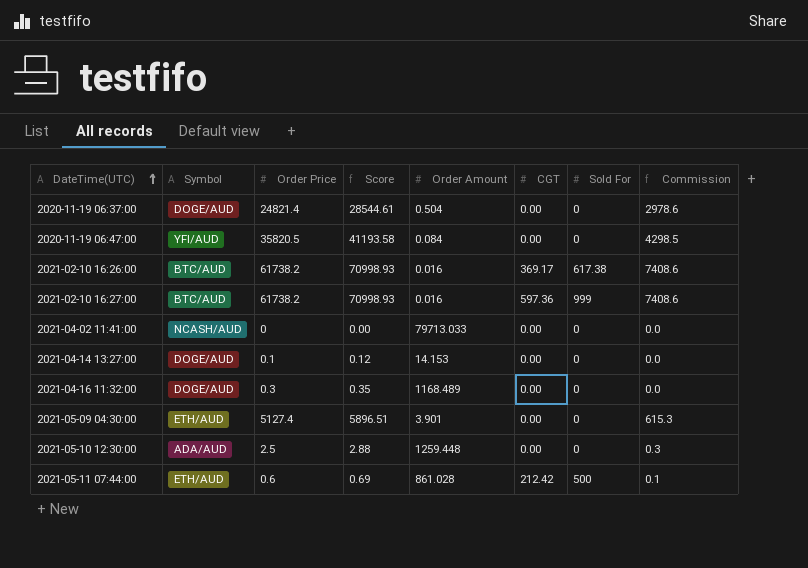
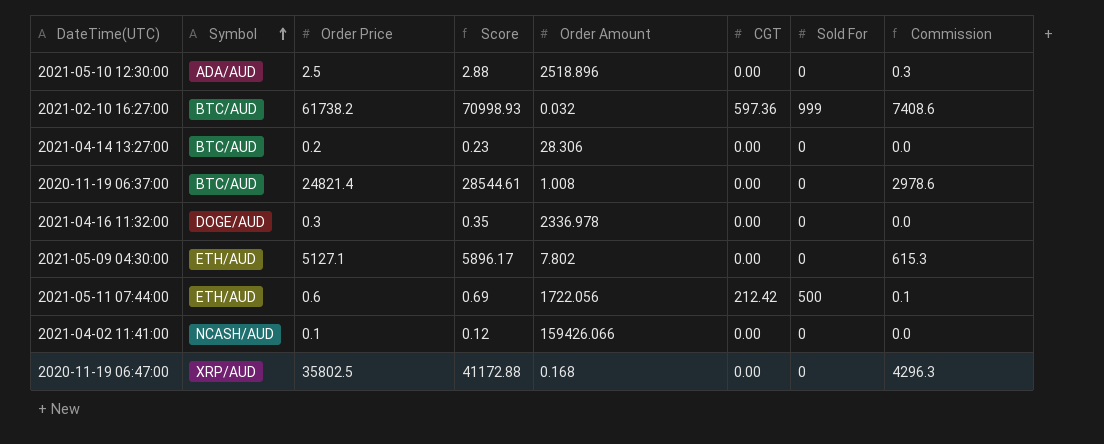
row order: DateTime(UTC) ascending -> Symbol ascending
row 2021-02-10 16:26:00: BTC/AUD | 61738.2 | 70998.93 | 0.016 | 369.17 | 617.38 | 7408.6 -> none
2021-05-10 12:30:00 | Order Amount: 1259.448 -> 2518.896
2021-02-10 16:27:00 | Order Amount: 0.016 -> 0.032
2021-04-14 13:27:00 | Symbol: DOGE/AUD -> BTC/AUD
2021-04-14 13:27:00 | Order Price: 0.1 -> 0.2
2021-04-14 13:27:00 | Score: 0.12 -> 0.23
2021-04-14 13:27:00 | Order Amount: 14.153 -> 28.306
2020-11-19 06:37:00 | Symbol: DOGE/AUD -> BTC/AUD
2020-11-19 06:37:00 | Order Amount: 0.504 -> 1.008
2021-04-16 11:32:00 | Order Amount: 1168.489 -> 2336.978
2021-05-09 04:30:00 | Order Price: 5127.4 -> 5127.1
2021-05-09 04:30:00 | Score: 5896.51 -> 5896.17
2021-05-09 04:30:00 | Order Amount: 3.901 -> 7.802
2021-05-11 07:44:00 | Order Amount: 861.028 -> 1722.056
2021-04-02 11:41:00 | Order Price: 0 -> 0.1
2021-04-02 11:41:00 | Score: 0.00 -> 0.12
2021-04-02 11:41:00 | Order Amount: 79713.033 -> 159426.066
2020-11-19 06:47:00 | Symbol: YFI/AUD -> XRP/AUD
2020-11-19 06:47:00 | Order Price: 35820.5 -> 35802.5
2020-11-19 06:47:00 | Score: 41193.58 -> 41172.88
2020-11-19 06:47:00 | Order Amount: 0.084 -> 0.168
2020-11-19 06:47:00 | Commission: 4298.5 -> 4296.3

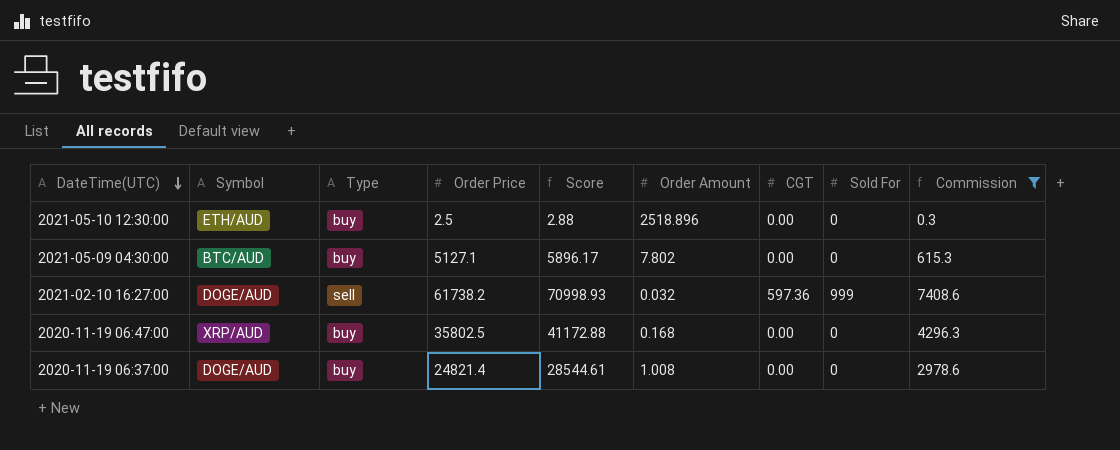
filter: none -> Commission >= 0.3
row order: Symbol ascending -> DateTime(UTC) descending
column Type | position: none -> 3
2021-05-10 12:30:00 | Symbol: ADA/AUD -> ETH/AUD
2021-05-09 04:30:00 | Symbol: ETH/AUD -> BTC/AUD
2021-02-10 16:27:00 | Symbol: BTC/AUD -> DOGE/AUD
2020-11-19 06:37:00 | Symbol: BTC/AUD -> DOGE/AUD

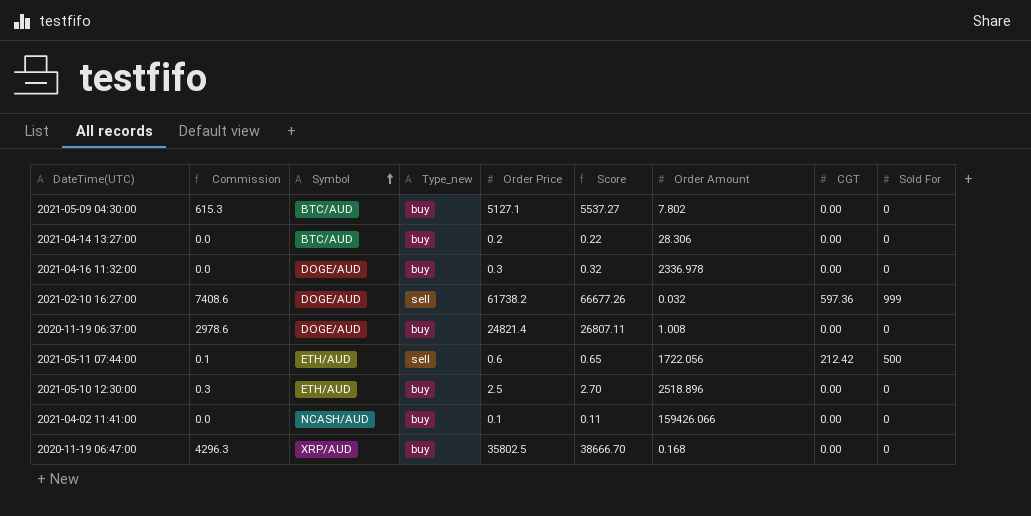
filter: Commission >= 0.3 -> none
row order: DateTime(UTC) descending -> Symbol ascending
column Commission | position: 9 -> 2
column name: Type -> Type_new
column Score | formula: [Order Price] * 1.15 -> [Order Price] * 1.08

